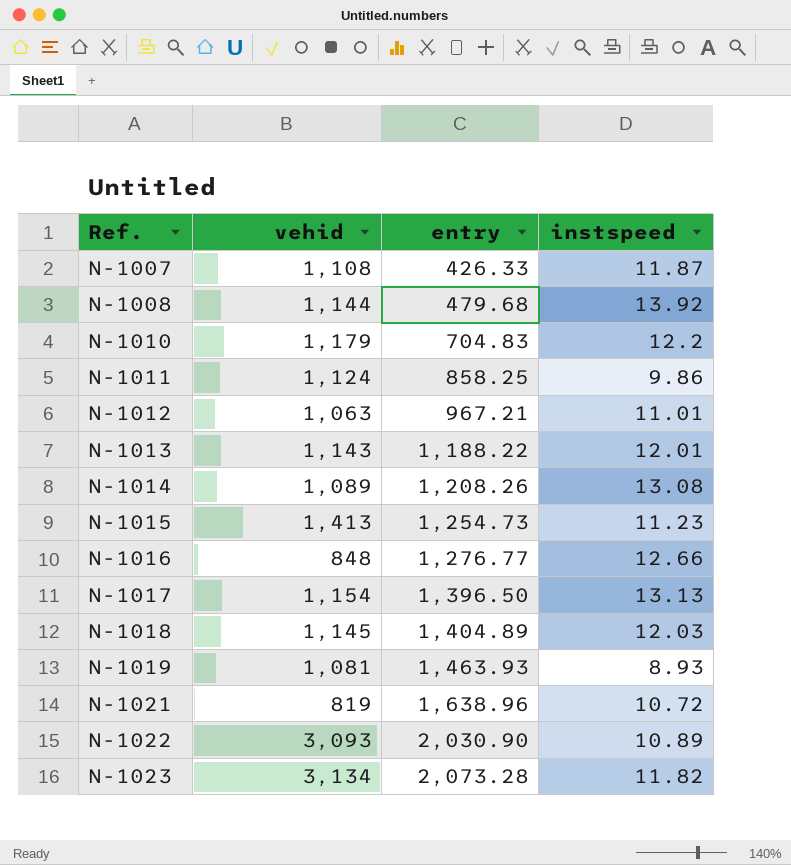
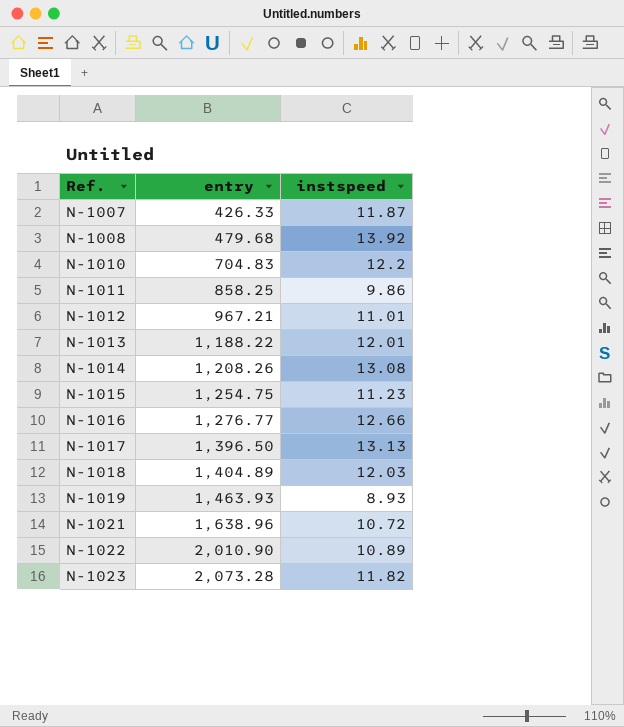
column vehid | position: 2 -> none
N-1015 | entry: 1,254.73 -> 1,254.75
N-1022 | entry: 2,030.90 -> 2,010.90

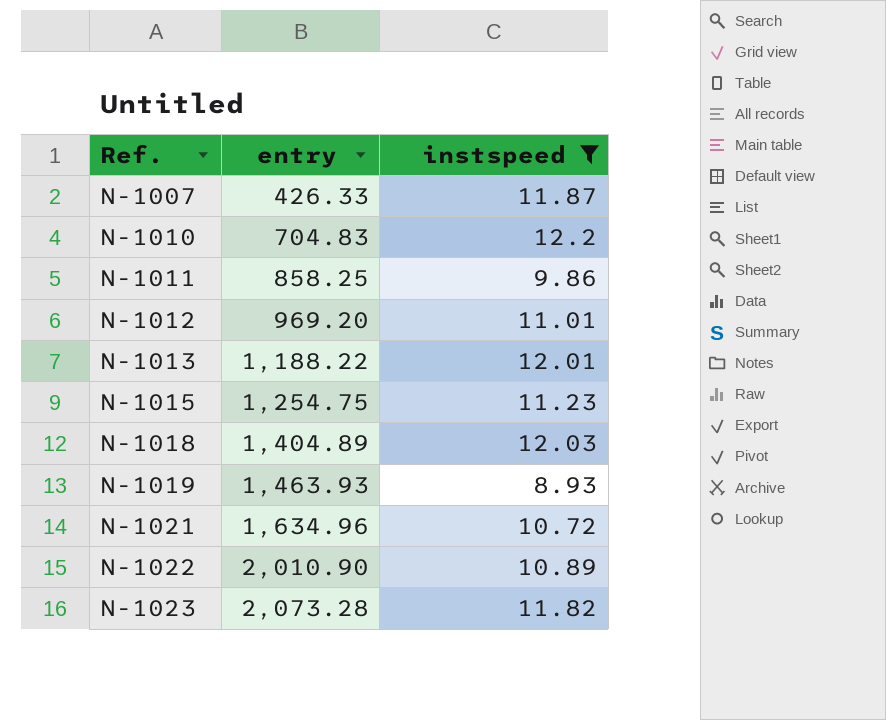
filter: none -> instspeed <= 12.2
N-1012 | entry: 967.21 -> 969.20
N-1021 | entry: 1,638.96 -> 1,634.96

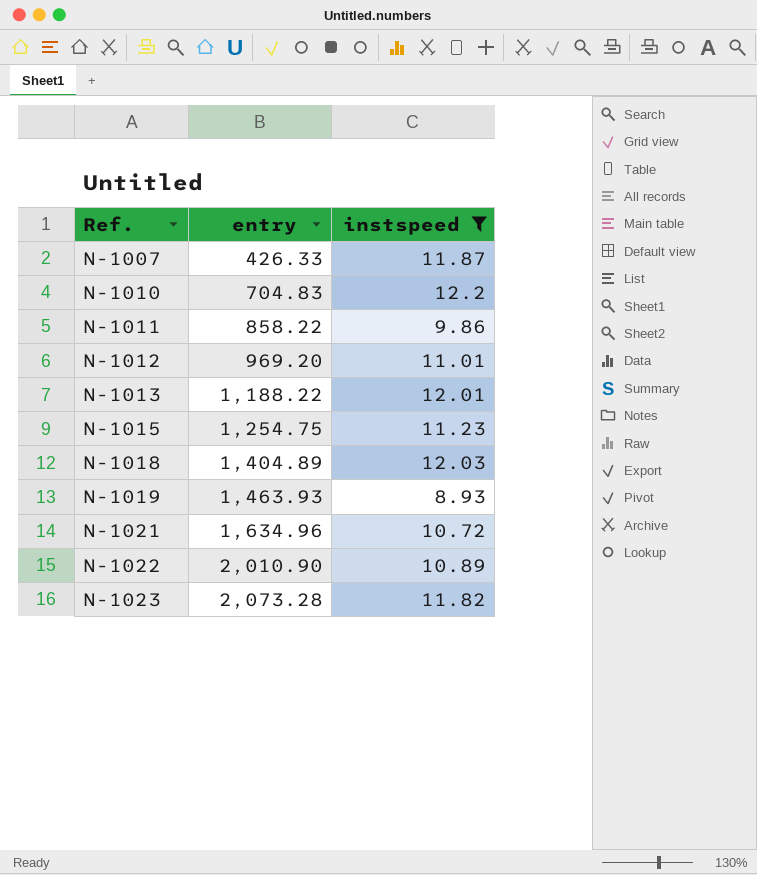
N-1011 | entry: 858.25 -> 858.22

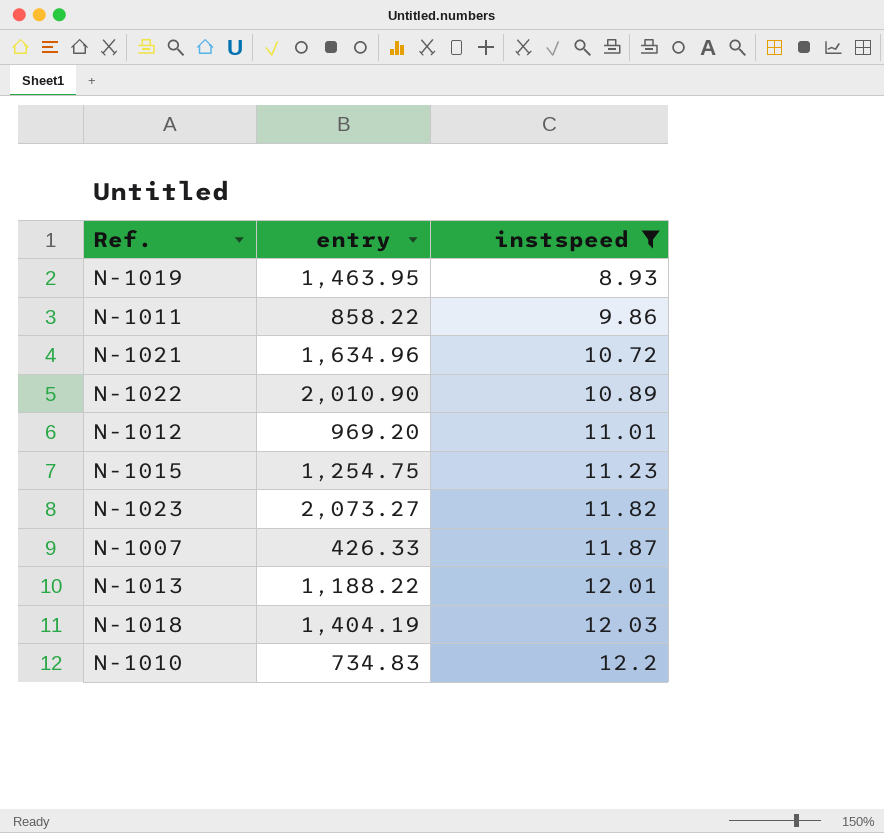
row order: Ref. ascending -> instspeed ascending
N-1019 | entry: 1,463.93 -> 1,463.95
N-1023 | entry: 2,073.28 -> 2,073.27
N-1018 | entry: 1,404.89 -> 1,404.19
N-1010 | entry: 704.83 -> 734.83

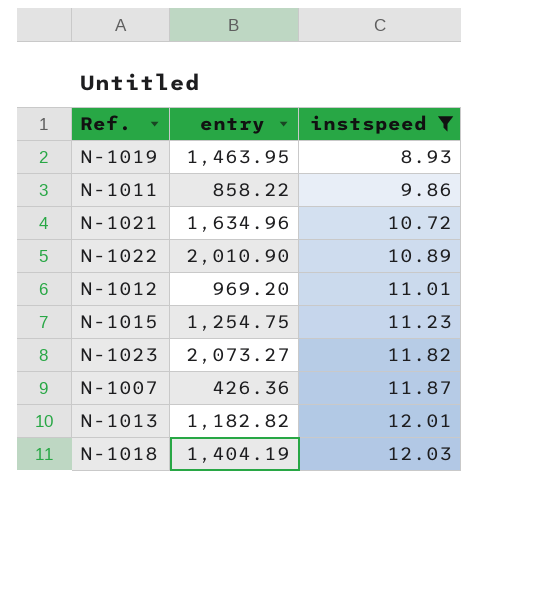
row N-1010: 734.83 | 12.2 -> none
N-1007 | entry: 426.33 -> 426.36
N-1013 | entry: 1,188.22 -> 1,182.82

